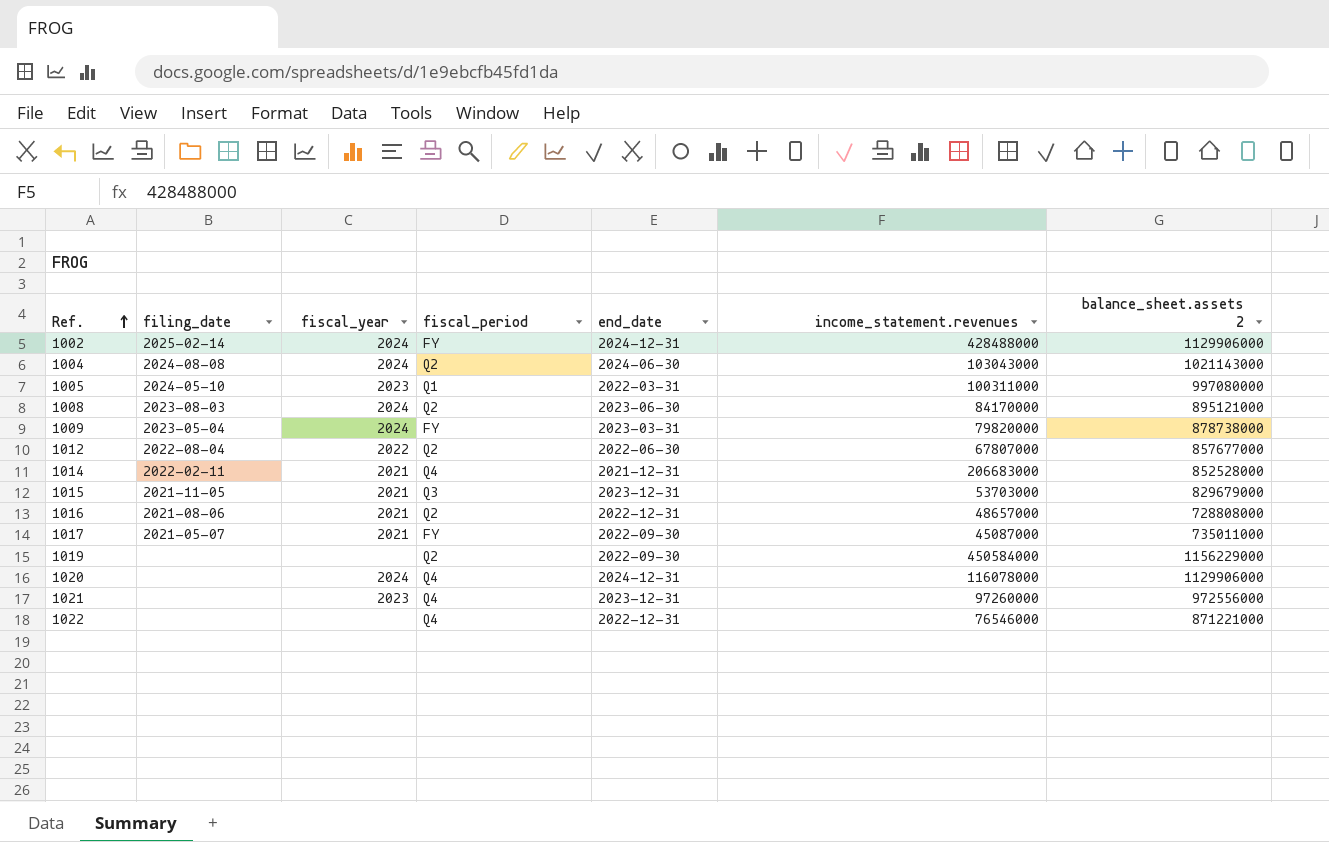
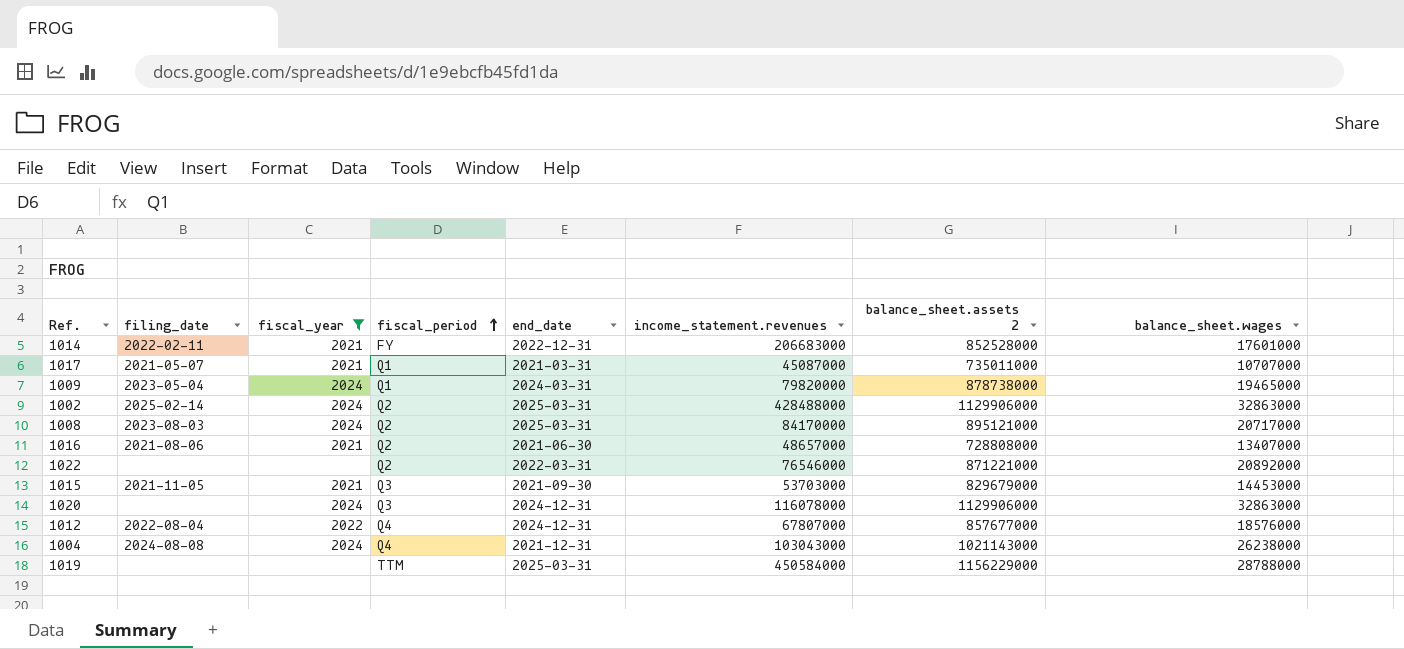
filter: none -> fiscal_year != 2023
row order: Ref. ascending -> fiscal_period ascending
column balance_sheet.wages | position: none -> 8
1014 | fiscal_period: Q4 -> FY
1014 | end_date: 2021-12-31 -> 2022-12-31
1017 | fiscal_period: FY -> Q1
1017 | end_date: 2022-09-30 -> 2021-03-31
1009 | fiscal_period: FY -> Q1
1009 | end_date: 2023-03-31 -> 2024-03-31
1002 | fiscal_period: FY -> Q2
1002 | end_date: 2024-12-31 -> 2025-03-31
1008 | end_date: 2023-06-30 -> 2025-03-31
1016 | end_date: 2022-12-31 -> 2021-06-30
1022 | fiscal_period: Q4 -> Q2
1022 | end_date: 2022-12-31 -> 2022-03-31
1015 | end_date: 2023-12-31 -> 2021-09-30
1020 | fiscal_period: Q4 -> Q3
1012 | fiscal_period: Q2 -> Q4
1012 | end_date: 2022-06-30 -> 2024-12-31
1004 | fiscal_period: Q2 -> Q4
1004 | end_date: 2024-06-30 -> 2021-12-31
1019 | fiscal_period: Q2 -> TTM
1019 | end_date: 2022-09-30 -> 2025-03-31

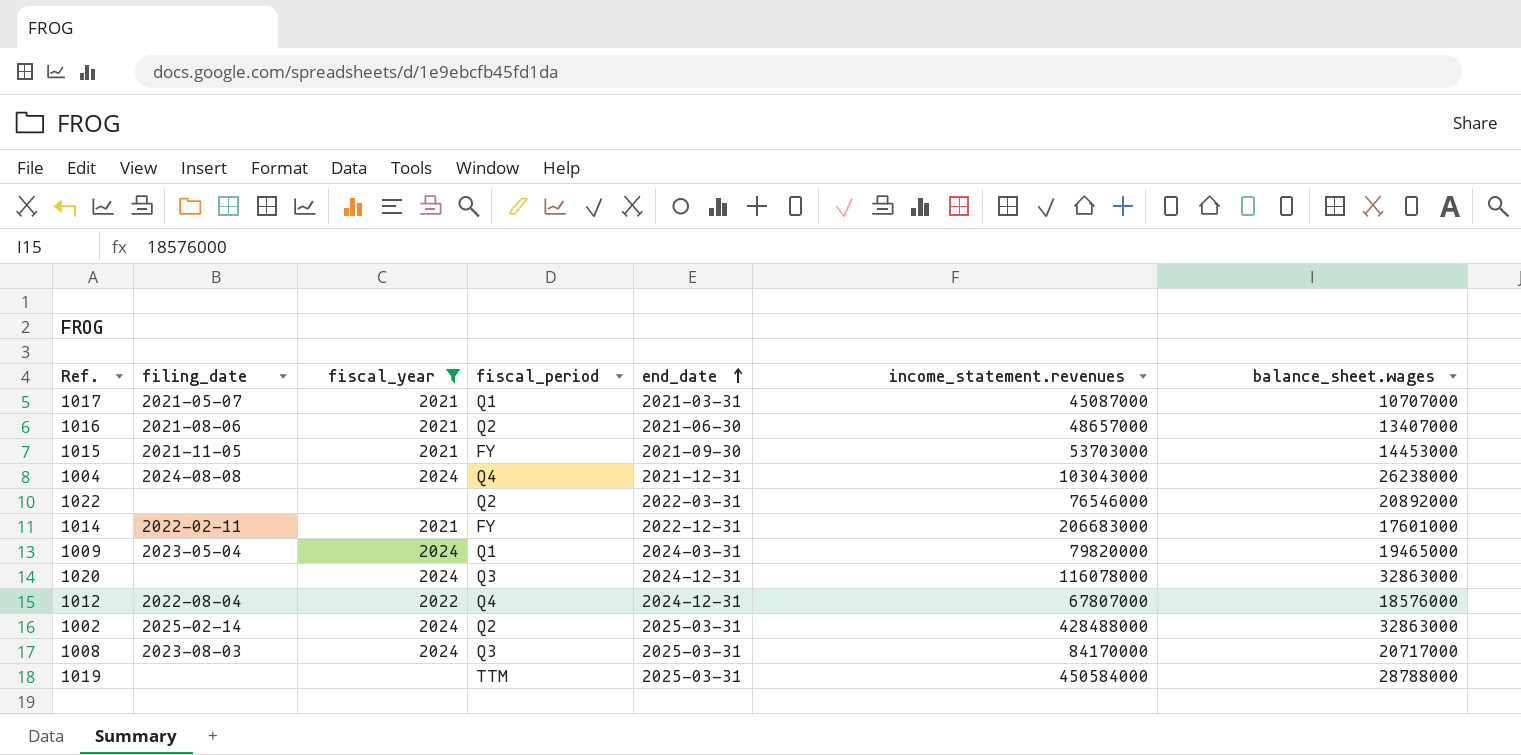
row order: fiscal_period ascending -> end_date ascending
column balance_sheet.assets 2 | position: 7 -> none
1015 | fiscal_period: Q3 -> FY
1008 | fiscal_period: Q2 -> Q3

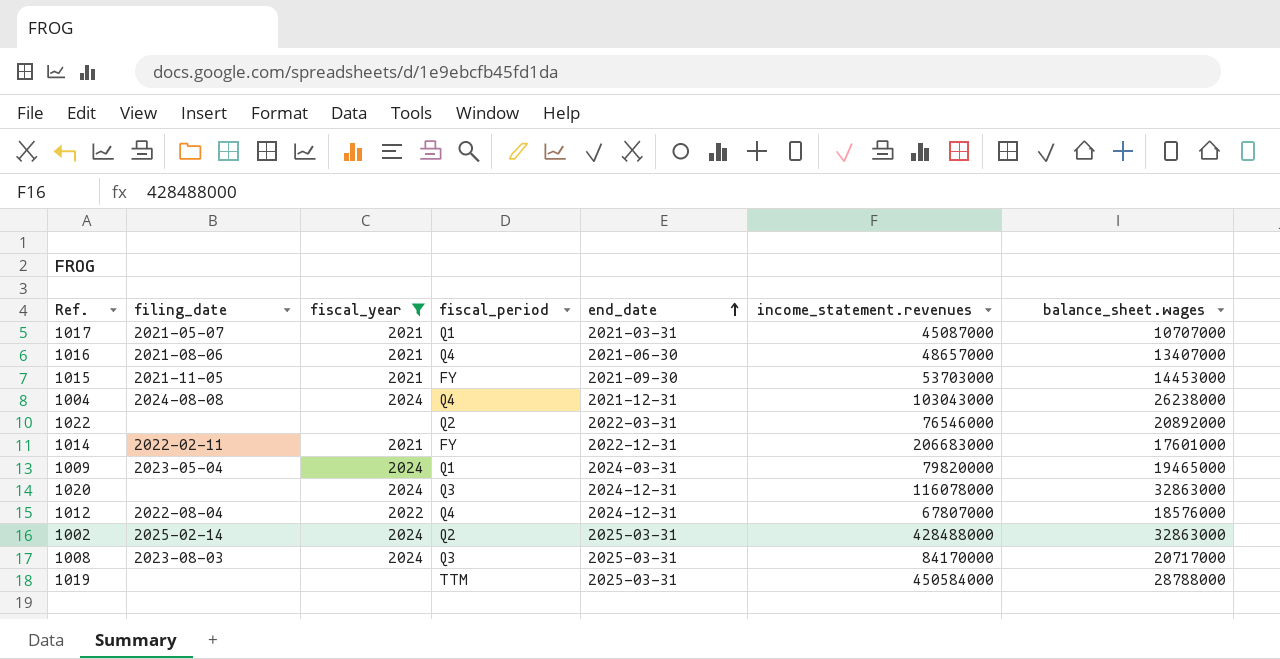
1016 | fiscal_period: Q2 -> Q4

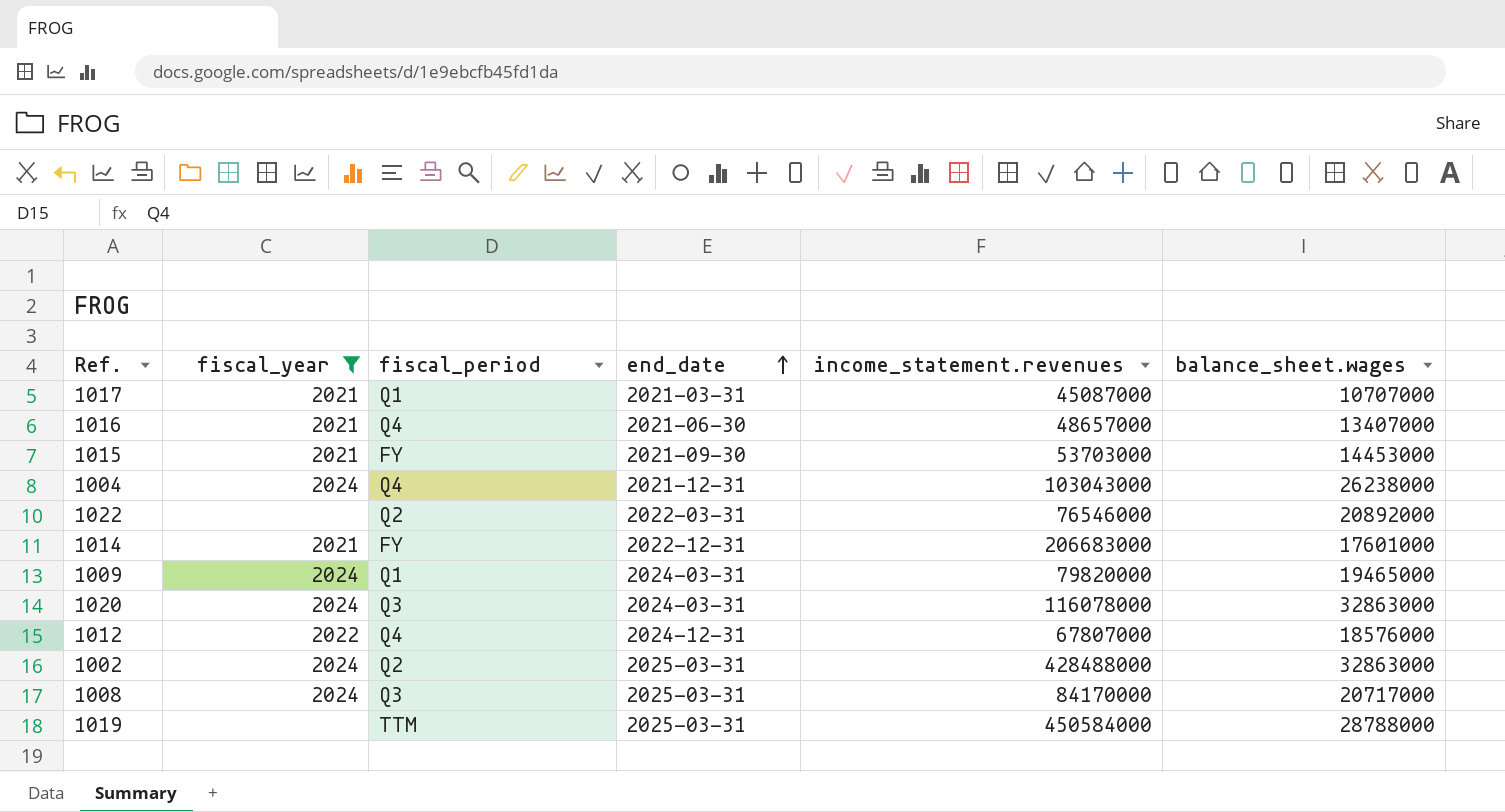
column filing_date | position: 2 -> none
1020 | end_date: 2024-12-31 -> 2024-03-31

